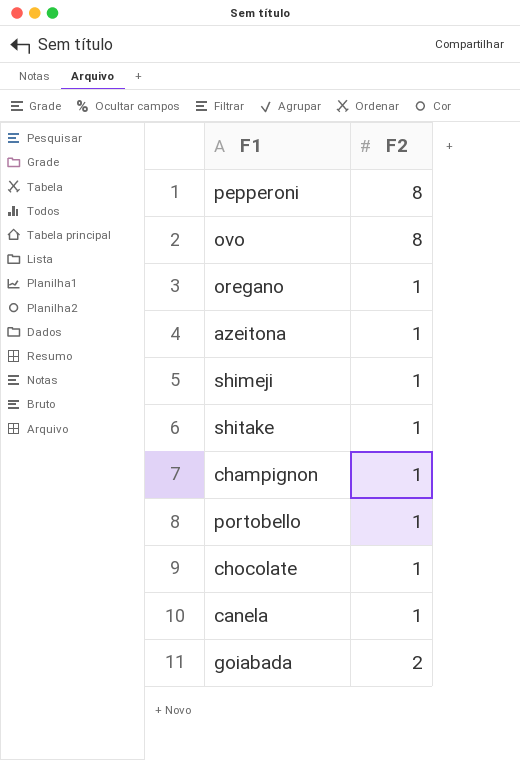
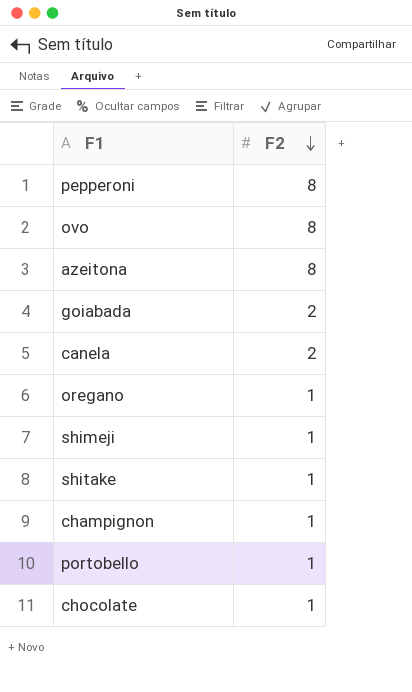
row order: none -> F2 descending
azeitona | F2: 1 -> 8
canela | F2: 1 -> 2

